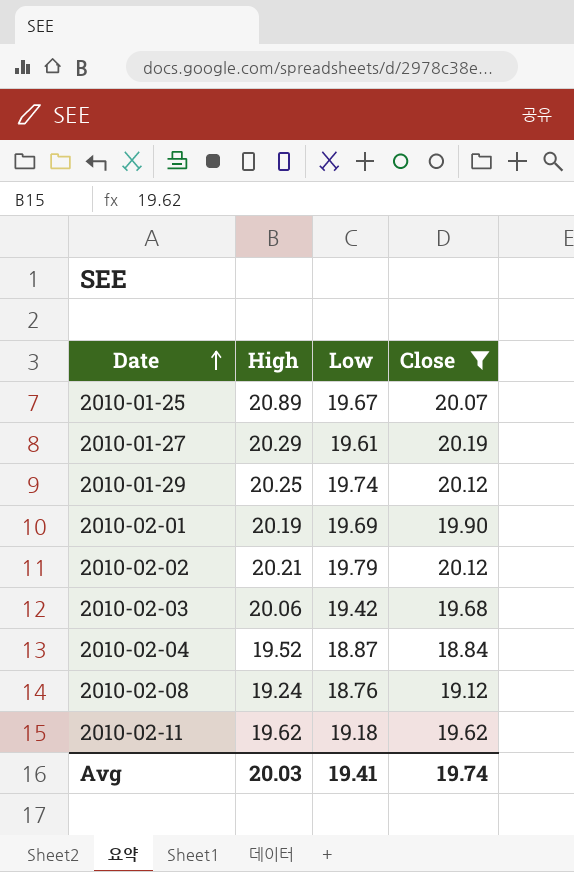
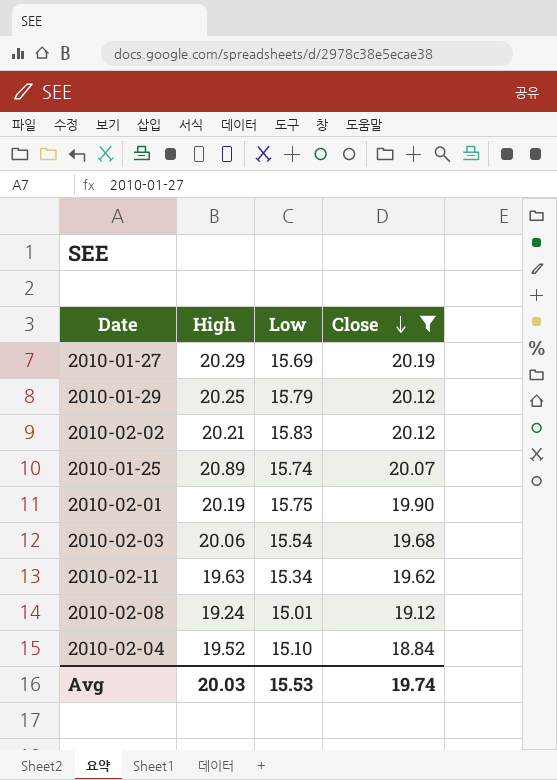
row order: Date ascending -> Close descending
2010-01-27 | Low: 19.61 -> 15.69
2010-01-29 | Low: 19.74 -> 15.79
2010-02-02 | Low: 19.79 -> 15.83
2010-01-25 | Low: 19.67 -> 15.74
2010-02-01 | Low: 19.69 -> 15.75
2010-02-03 | Low: 19.42 -> 15.54
2010-02-11 | High: 19.62 -> 19.63
2010-02-11 | Low: 19.18 -> 15.34
2010-02-08 | Low: 18.76 -> 15.01
2010-02-04 | Low: 18.87 -> 15.10
Avg | Low: 19.41 -> 15.53

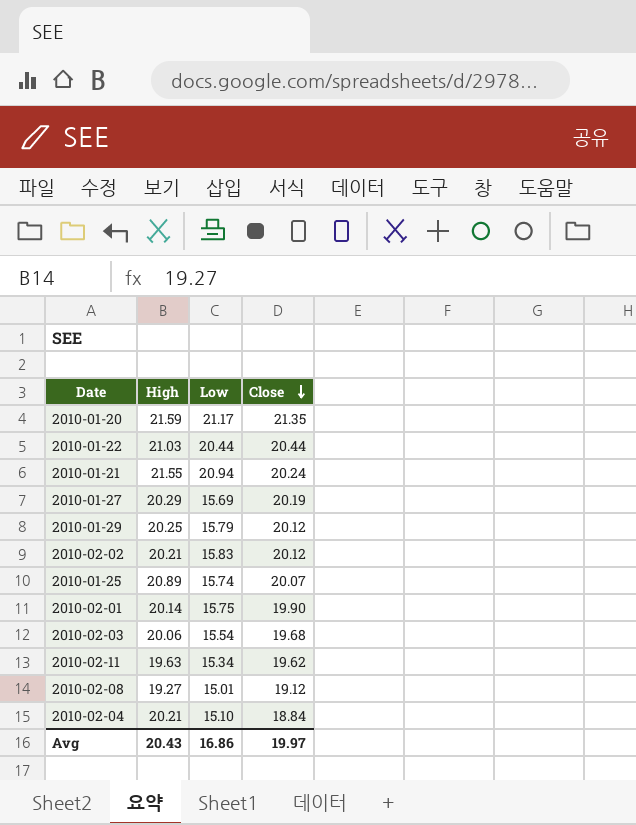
filter: Close <= 20.19 -> none
2010-02-01 | High: 20.19 -> 20.14
2010-02-08 | High: 19.24 -> 19.27
2010-02-04 | High: 19.52 -> 20.21
Avg | High: 20.03 -> 20.43
Avg | Low: 15.53 -> 16.86
Avg | Close: 19.74 -> 19.97

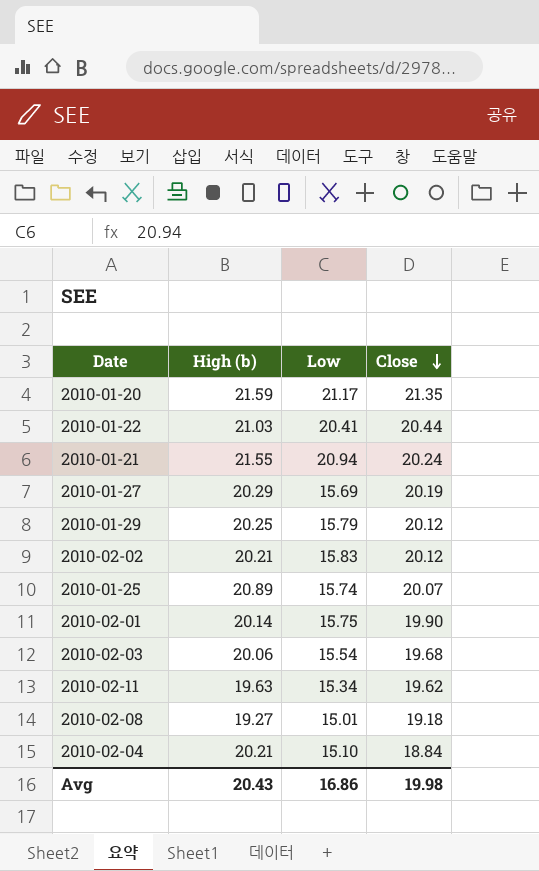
column name: High -> High (b)
2010-01-22 | Low: 20.44 -> 20.41
2010-02-08 | Close: 19.12 -> 19.18
Avg | Close: 19.97 -> 19.98

